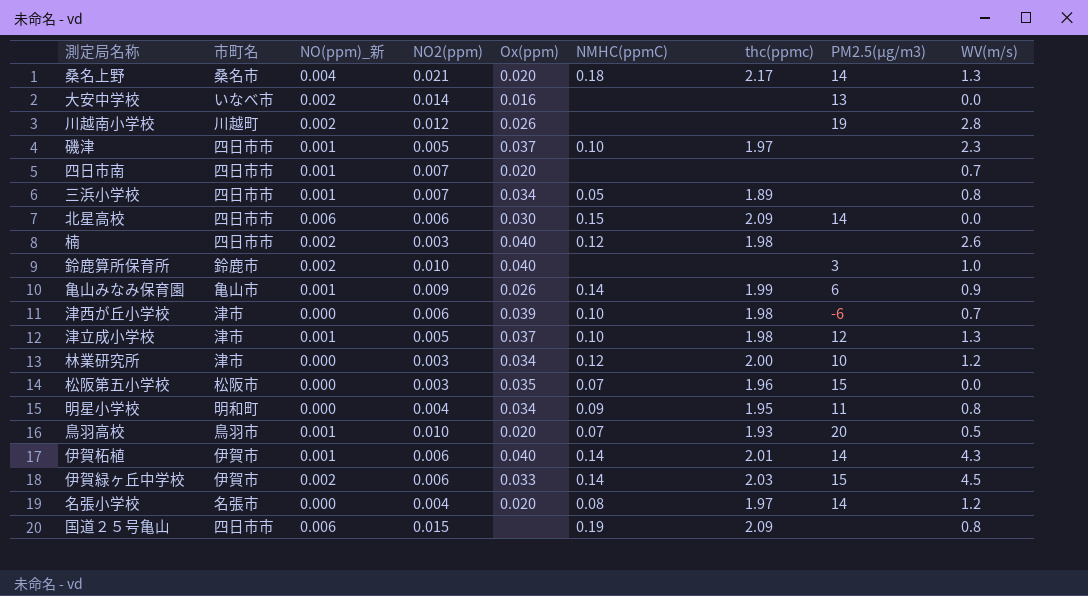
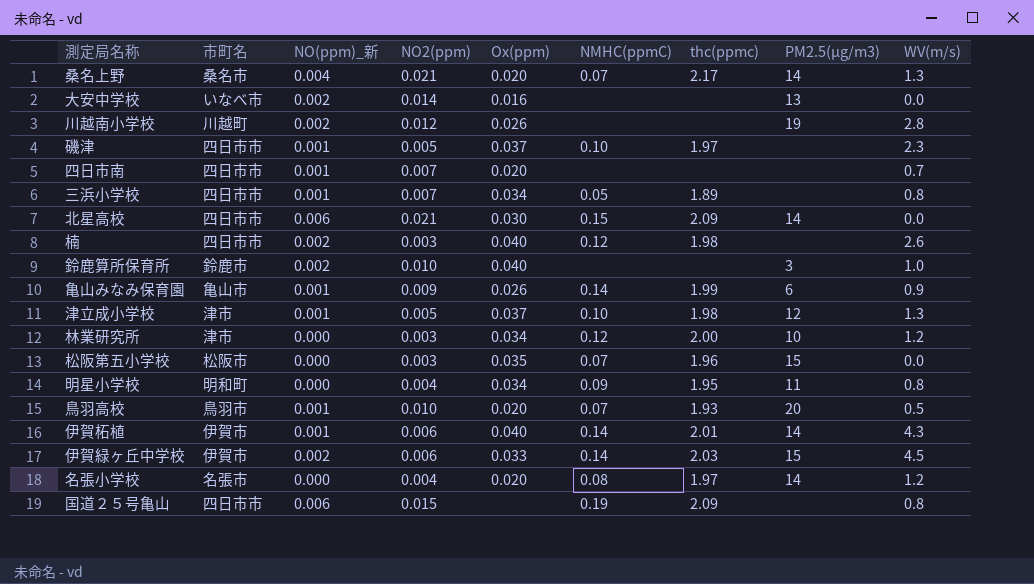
row 津西が丘小学校: 津市 | 0.000 | 0.006 | 0.039 | 0.10 | 1.98 | -6 | 0.7 -> none
桑名上野 | NMHC(ppmC): 0.18 -> 0.07
北星高校 | NO2(ppm): 0.006 -> 0.021

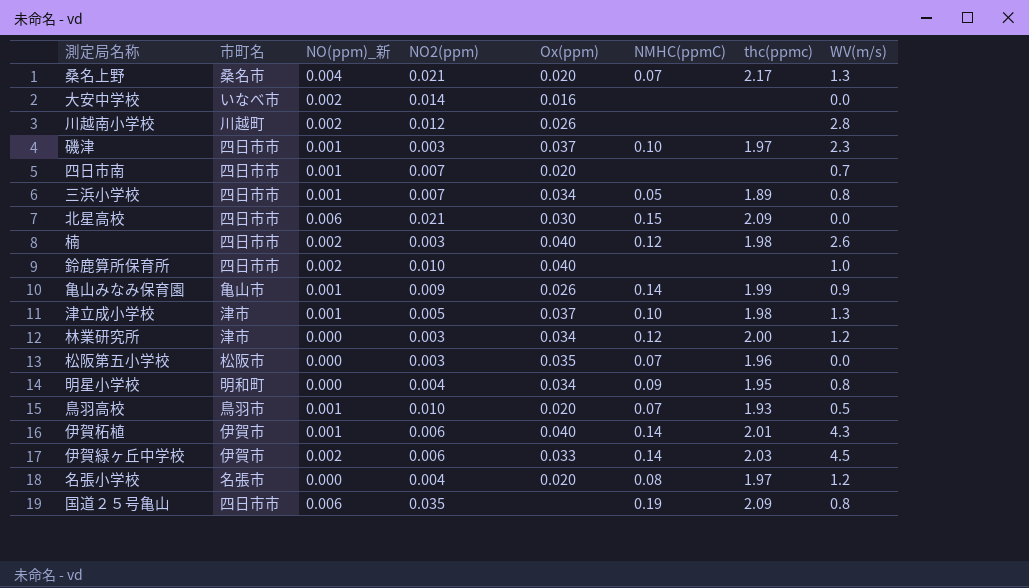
column PM2.5(μg/m3) | position: 8 -> none
磯津 | NO2(ppm): 0.005 -> 0.003
鈴鹿算所保育所 | 市町名: 鈴鹿市 -> 四日市市
国道２５号亀山 | NO2(ppm): 0.015 -> 0.035

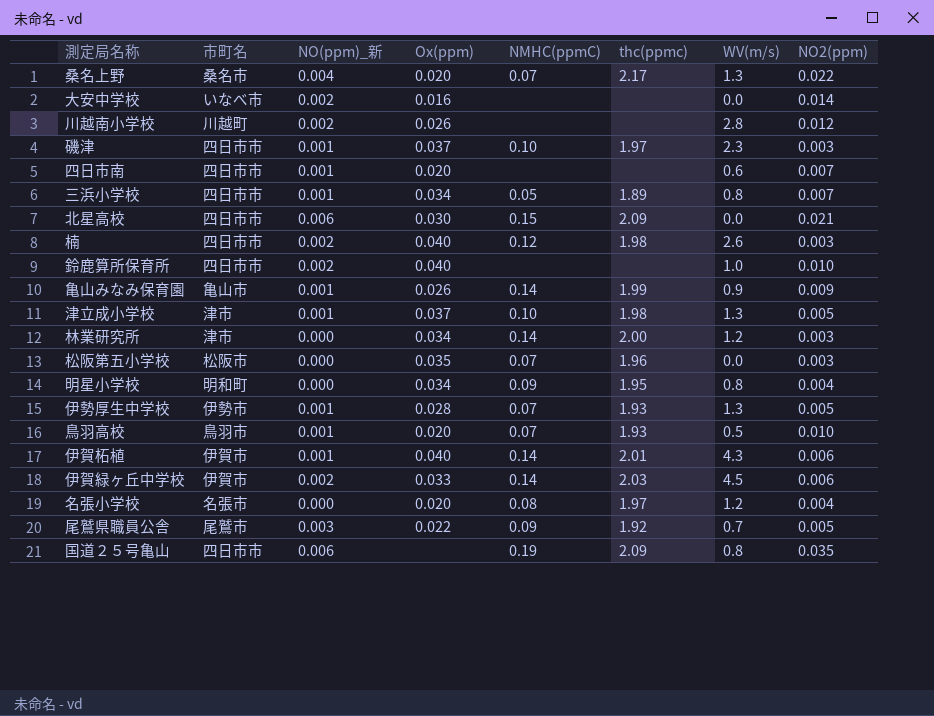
column NO2(ppm) | position: 4 -> 8
桑名上野 | NO2(ppm): 0.021 -> 0.022
四日市南 | WV(m/s): 0.7 -> 0.6
林業研究所 | NMHC(ppmC): 0.12 -> 0.14
row 伊勢厚生中学校: none -> 伊勢市 | 0.001 | 0.028 | 0.07 | 1.93 | 1.3 | 0.005
row 尾鷲県職員公舎: none -> 尾鷲市 | 0.003 | 0.022 | 0.09 | 1.92 | 0.7 | 0.005

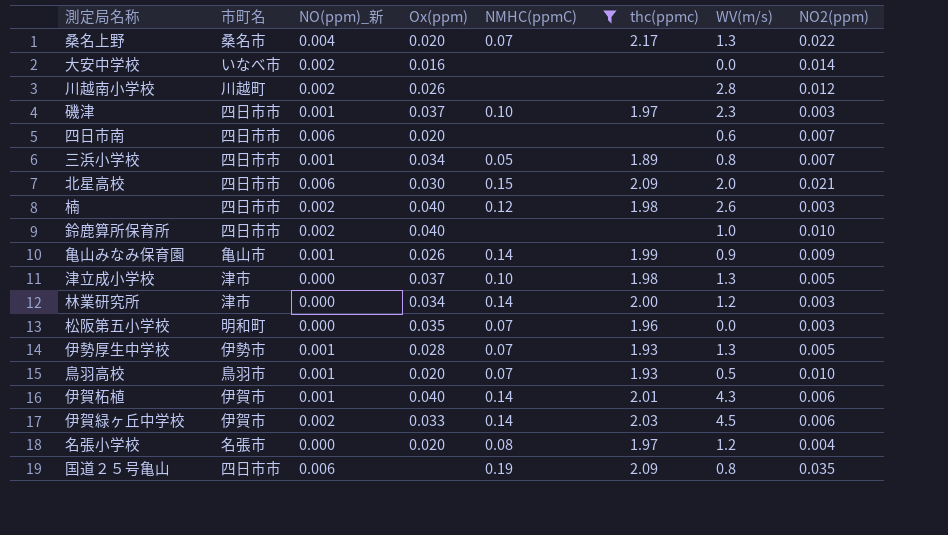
filter: none -> NMHC(ppmC) != 0.09
四日市南 | NO(ppm)_新: 0.001 -> 0.006
北星高校 | WV(m/s): 0.0 -> 2.0
津立成小学校 | NO(ppm)_新: 0.001 -> 0.000
松阪第五小学校 | 市町名: 松阪市 -> 明和町

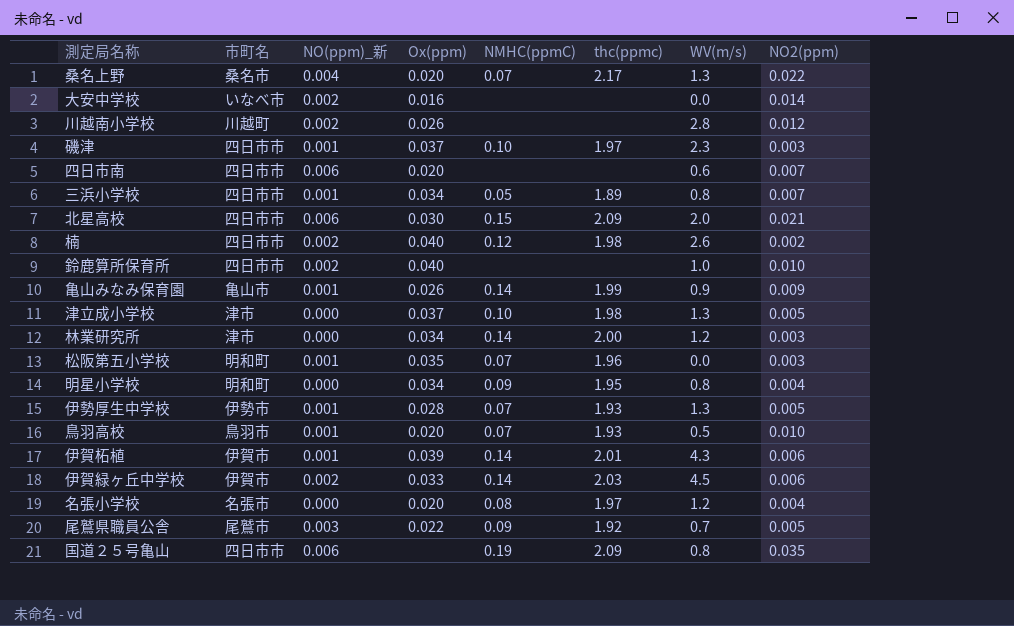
filter: NMHC(ppmC) != 0.09 -> none
楠 | NO2(ppm): 0.003 -> 0.002
松阪第五小学校 | NO(ppm)_新: 0.000 -> 0.001
伊賀柘植 | Ox(ppm): 0.040 -> 0.039

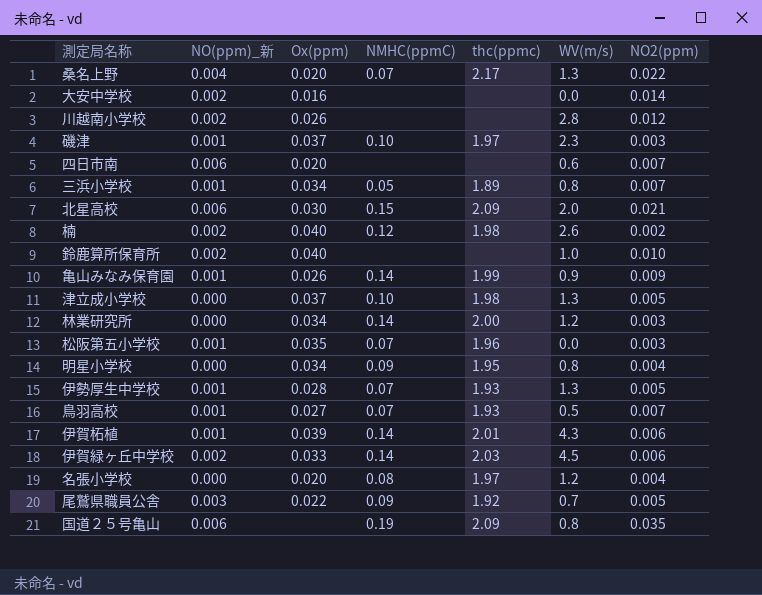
column 市町名 | position: 2 -> none
鳥羽高校 | Ox(ppm): 0.020 -> 0.027
鳥羽高校 | NO2(ppm): 0.010 -> 0.007

